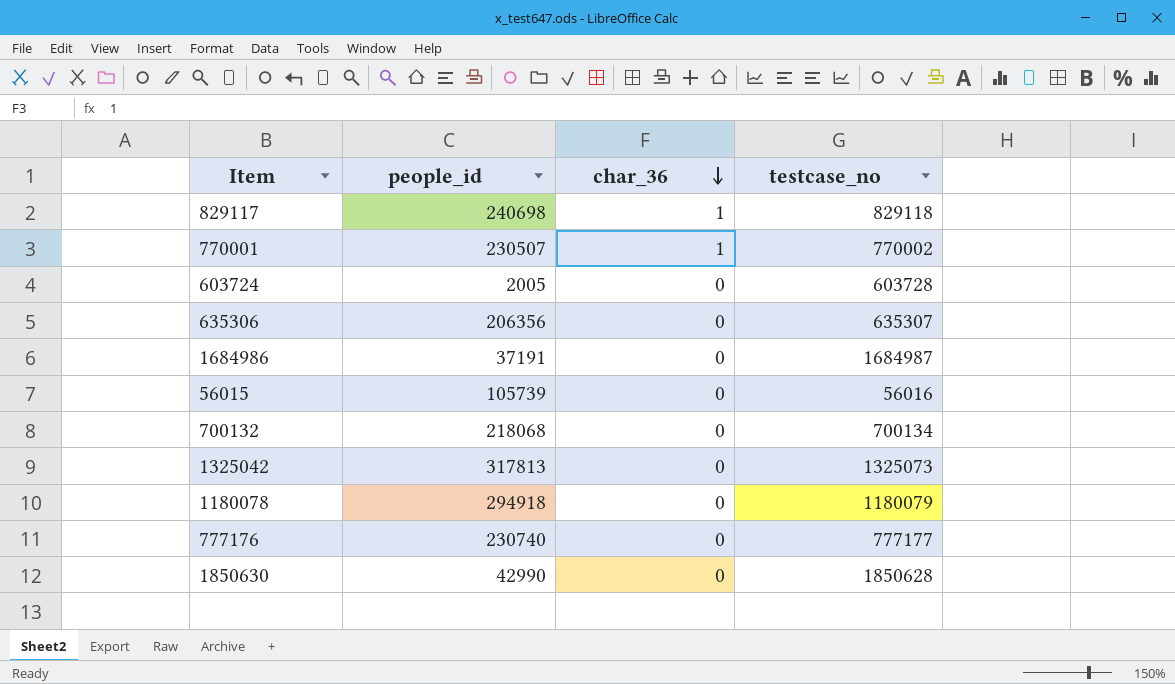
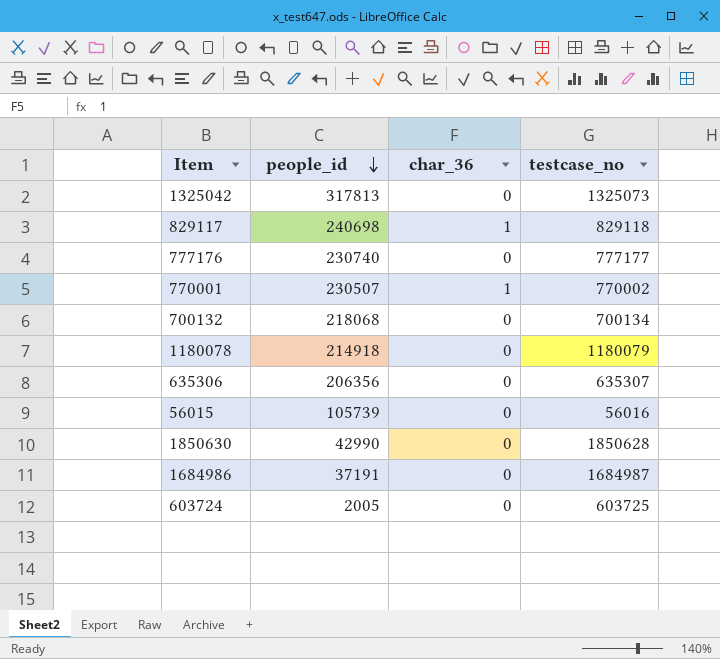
row order: char_36 descending -> people_id descending
1180078 | people_id: 294918 -> 214918
603724 | testcase_no: 603728 -> 603725

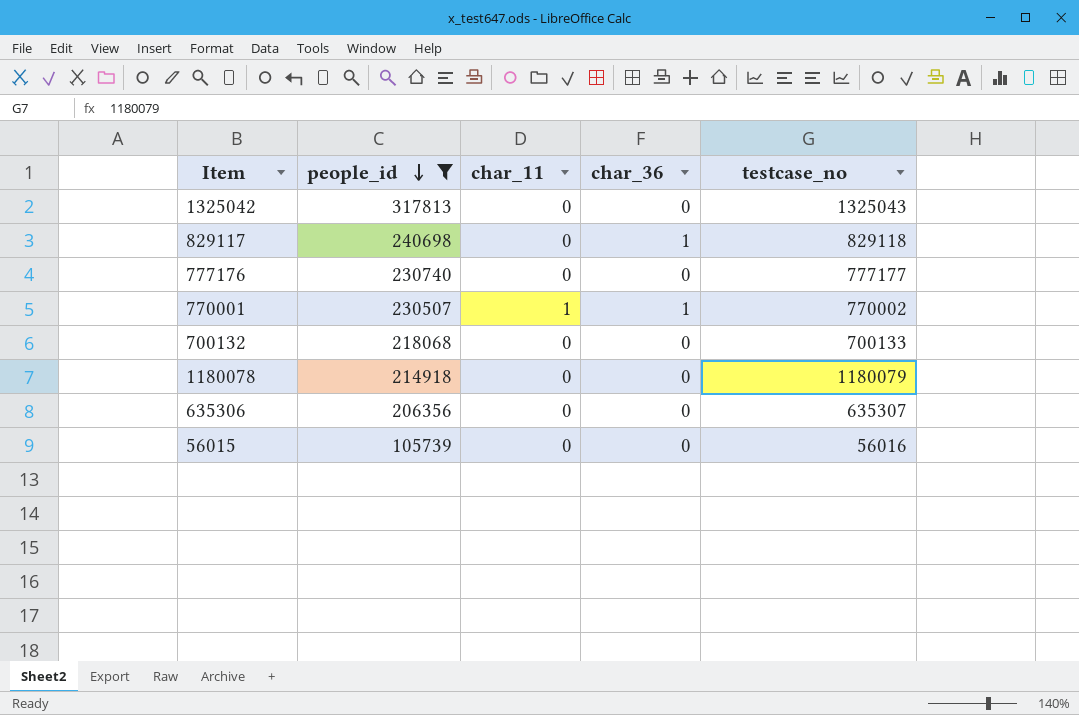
filter: none -> people_id >= 105739
column char_11 | position: none -> 3
1325042 | testcase_no: 1325073 -> 1325043
700132 | testcase_no: 700134 -> 700133

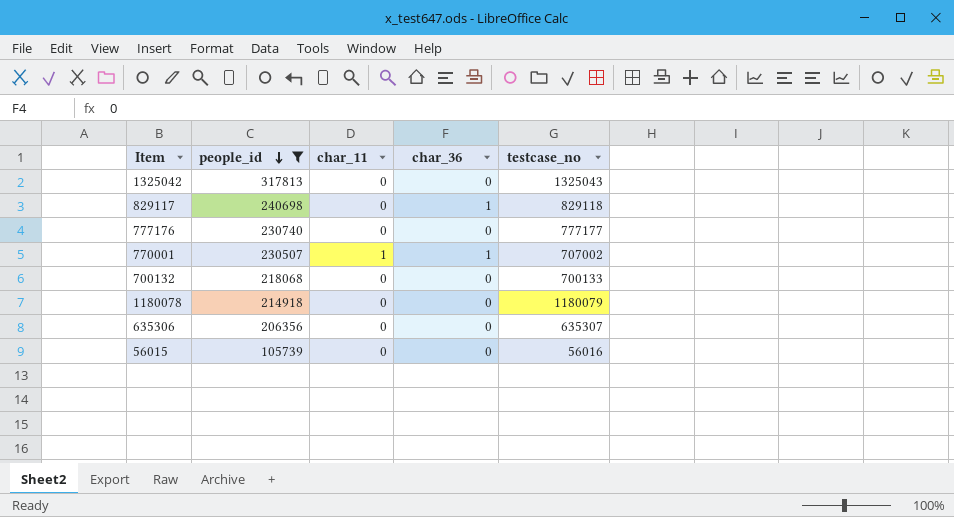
770001 | testcase_no: 770002 -> 707002

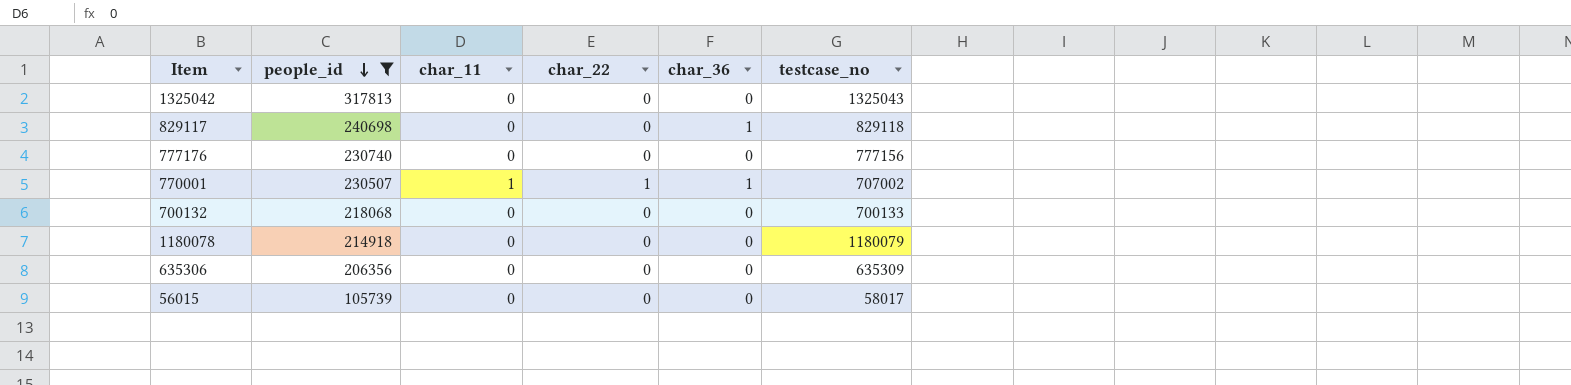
column char_22 | position: none -> 4
777176 | testcase_no: 777177 -> 777156
635306 | testcase_no: 635307 -> 635309
56015 | testcase_no: 56016 -> 58017

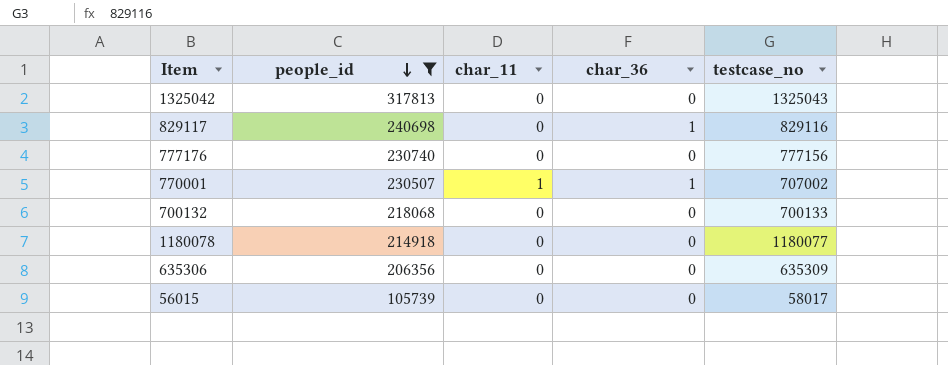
column char_22 | position: 4 -> none
829117 | testcase_no: 829118 -> 829116
1180078 | testcase_no: 1180079 -> 1180077

